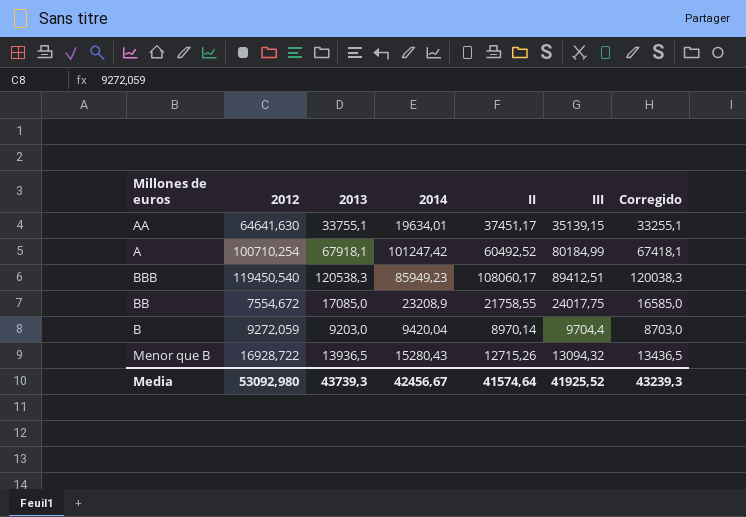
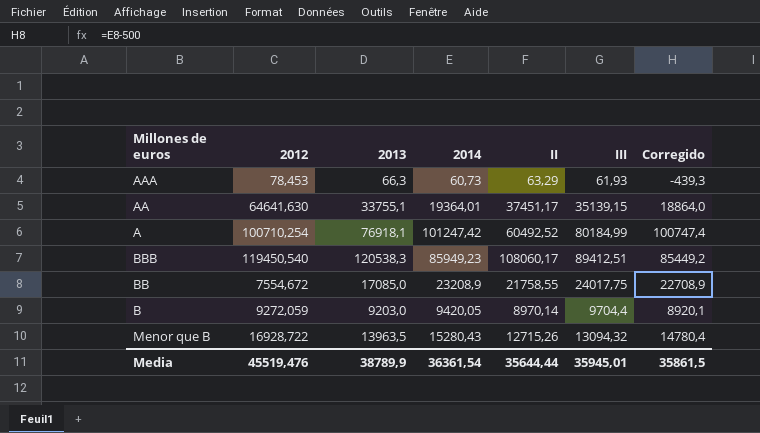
column Corregido | formula: [2013] - 500 -> [2014] - 500
row AAA: none -> 78,453 | 66,3 | 60,73 | 63,29 | 61,93 | -439,3
AA | 2014: 19634,01 -> 19364,01
A | 2013: 67918,1 -> 76918,1
B | 2014: 9420,04 -> 9420,05
Menor que B | 2013: 13936,5 -> 13963,5
Media | 2012: 53092,980 -> 45519,476
Media | 2013: 43739,3 -> 38789,9
Media | 2014: 42456,67 -> 36361,54
Media | II: 41574,64 -> 35644,44
Media | III: 41925,52 -> 35945,01
Media | Corregido: 43239,3 -> 35861,5

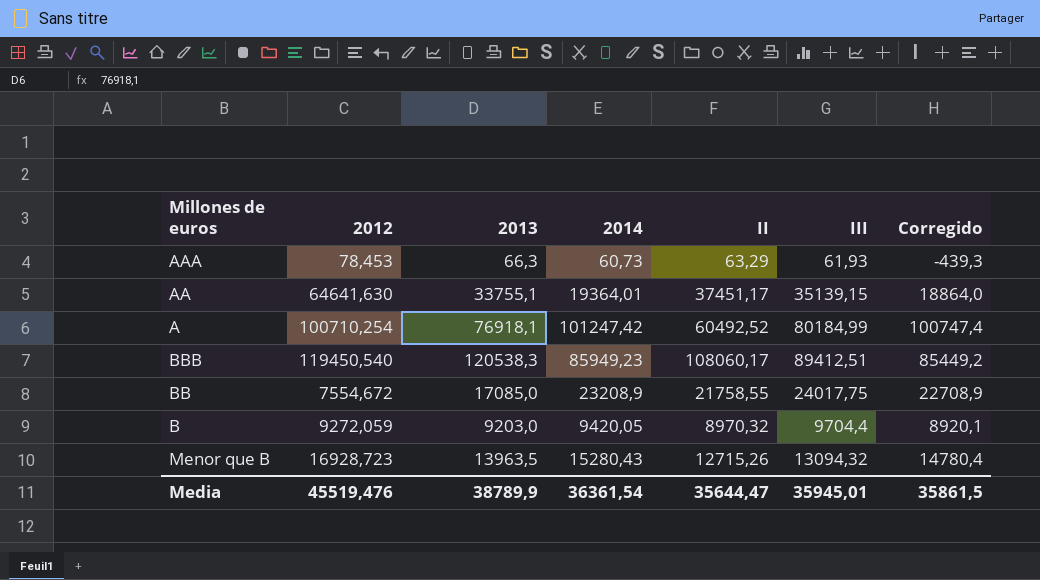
B | II: 8970,14 -> 8970,32
Menor que B | 2012: 16928,722 -> 16928,723
Media | II: 35644,44 -> 35644,47

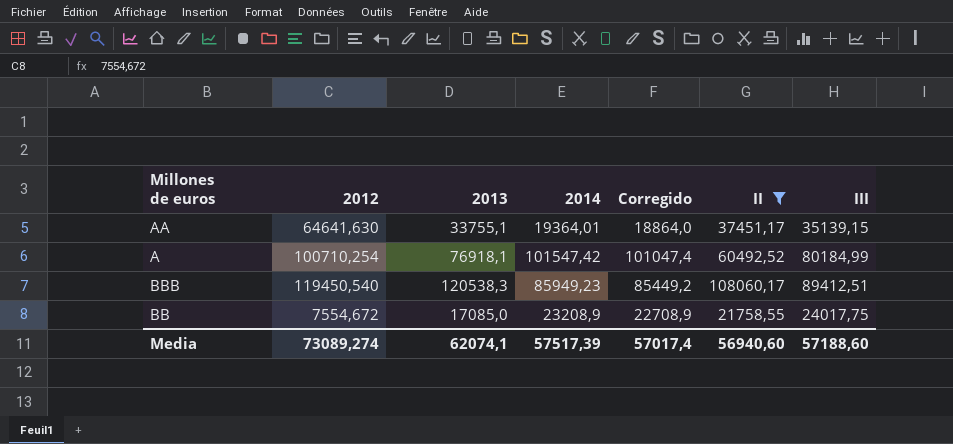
filter: none -> II >= 21758,55
column Corregido | position: 7 -> 5
A | 2014: 101247,42 -> 101547,42
A | Corregido: 100747,4 -> 101047,4
Media | 2012: 45519,476 -> 73089,274
Media | 2013: 38789,9 -> 62074,1
Media | 2014: 36361,54 -> 57517,39
Media | Corregido: 35861,5 -> 57017,4
Media | II: 35644,47 -> 56940,60
Media | III: 35945,01 -> 57188,60

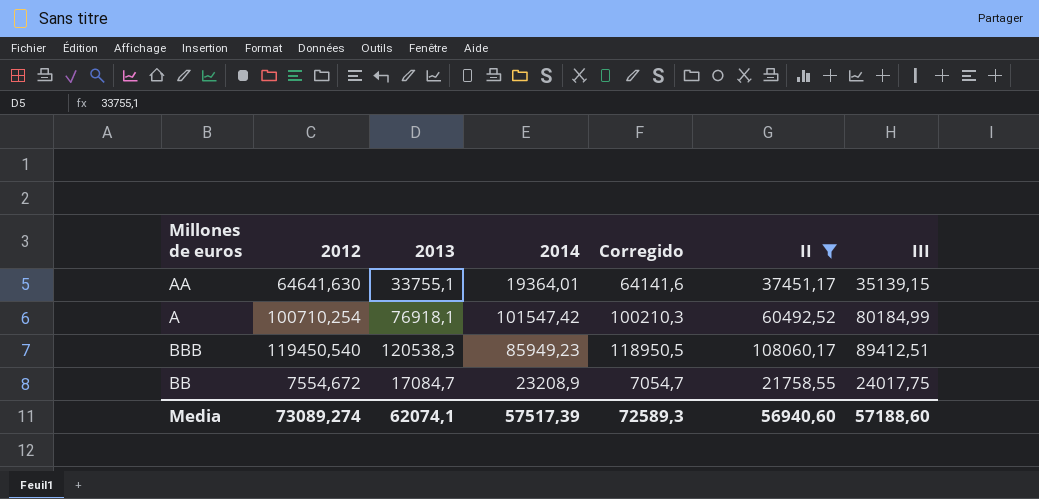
column Corregido | formula: [2014] - 500 -> [2012] - 500
BB | 2013: 17085,0 -> 17084,7
Media | Corregido: 57017,4 -> 72589,3

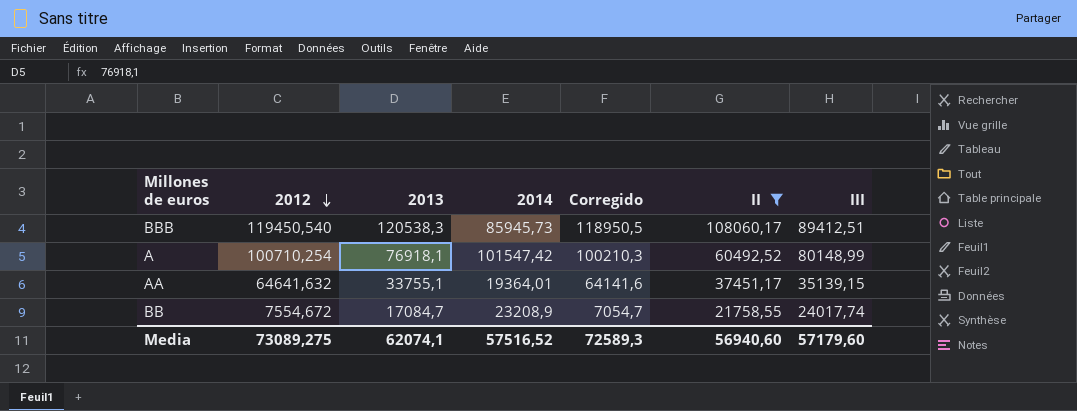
row order: none -> 2012 descending
BBB | 2014: 85949,23 -> 85945,73
A | III: 80184,99 -> 80148,99
AA | 2012: 64641,630 -> 64641,632
BB | III: 24017,75 -> 24017,74
Media | 2012: 73089,274 -> 73089,275
Media | 2014: 57517,39 -> 57516,52
Media | III: 57188,60 -> 57179,60

